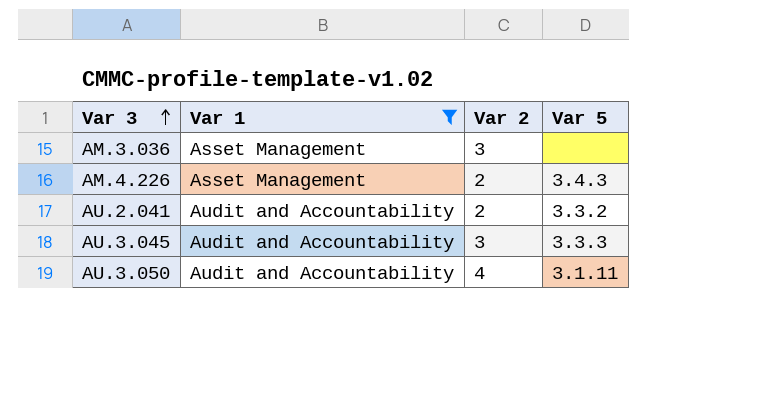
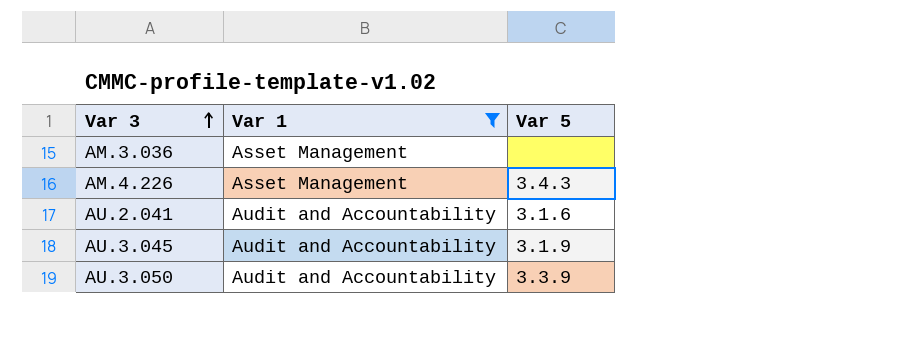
column Var 2 | position: 3 -> none
AU.2.041 | Var 5: 3.3.2 -> 3.1.6
AU.3.045 | Var 5: 3.3.3 -> 3.1.9
AU.3.050 | Var 5: 3.1.11 -> 3.3.9

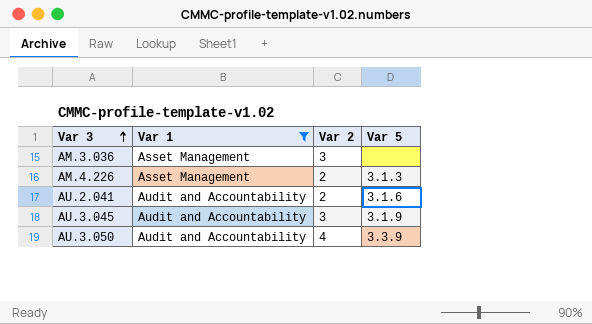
column Var 2 | position: none -> 3
AM.4.226 | Var 5: 3.4.3 -> 3.1.3

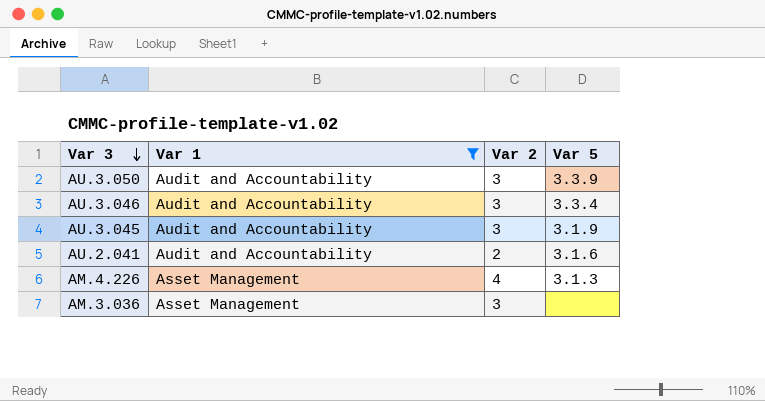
row order: Var 3 ascending -> Var 3 descending
AU.3.050 | Var 2: 4 -> 3
row AU.3.046: none -> Audit and Accountability | 3 | 3.3.4
AM.4.226 | Var 2: 2 -> 4

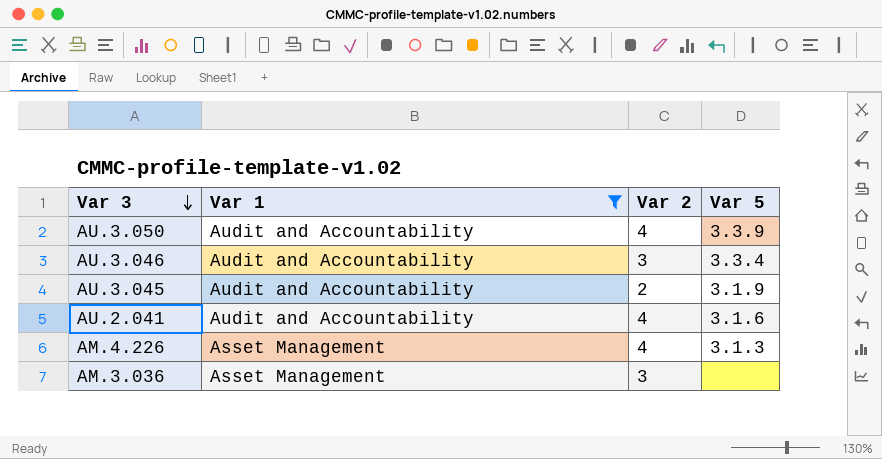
AU.3.050 | Var 2: 3 -> 4
AU.3.045 | Var 2: 3 -> 2
AU.2.041 | Var 2: 2 -> 4

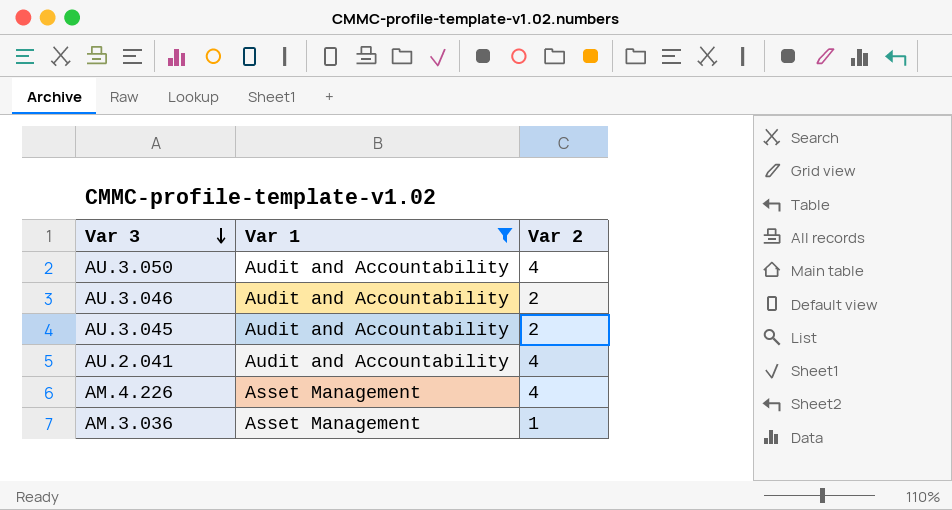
column Var 5 | position: 4 -> none
AU.3.046 | Var 2: 3 -> 2
AM.3.036 | Var 2: 3 -> 1

